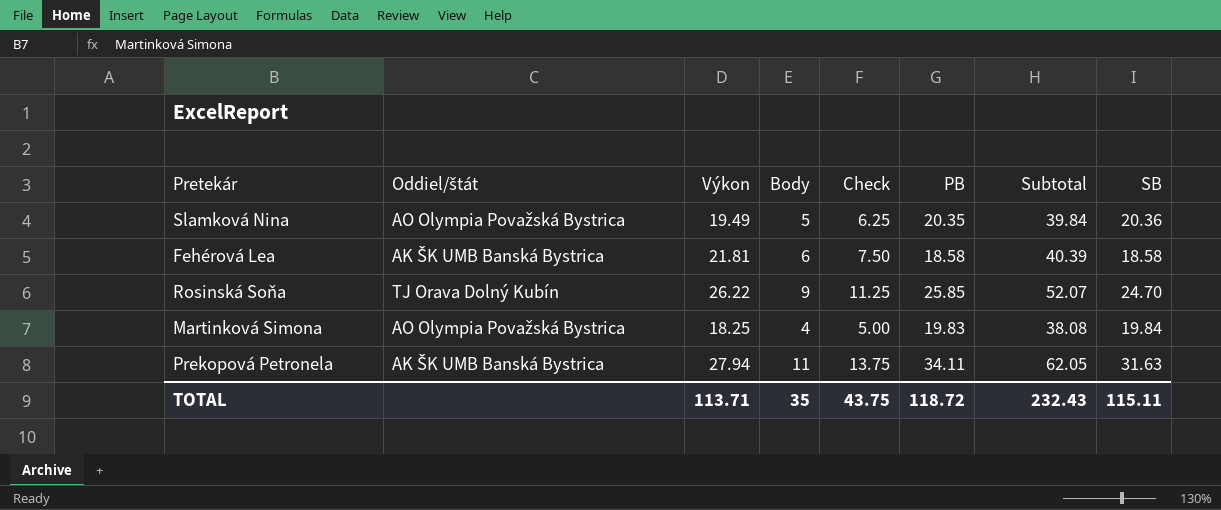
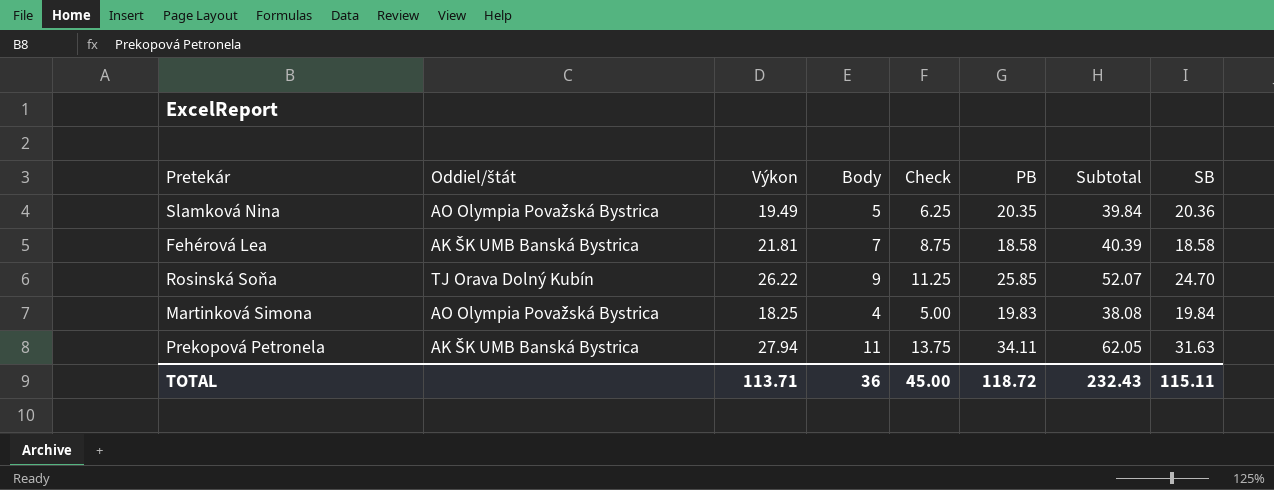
Fehérová Lea | Body: 6 -> 7
Fehérová Lea | Check: 7.50 -> 8.75
TOTAL | Body: 35 -> 36
TOTAL | Check: 43.75 -> 45.00

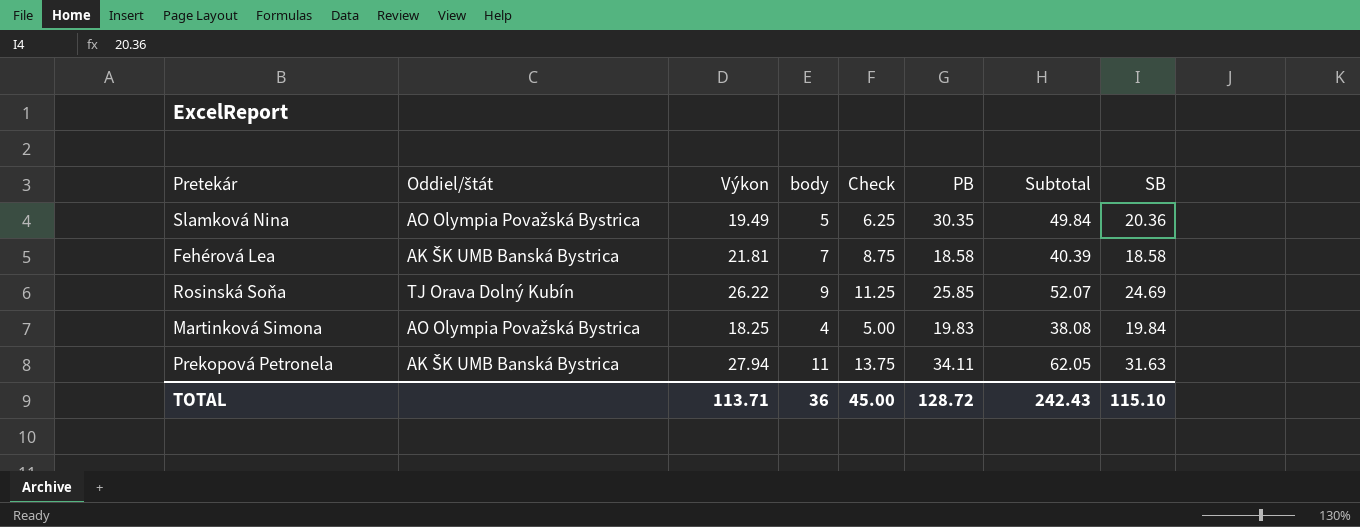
column name: Body -> body
Slamková Nina | PB: 20.35 -> 30.35
Slamková Nina | Subtotal: 39.84 -> 49.84
Rosinská Soňa | SB: 24.70 -> 24.69
TOTAL | PB: 118.72 -> 128.72
TOTAL | Subtotal: 232.43 -> 242.43
TOTAL | SB: 115.11 -> 115.10

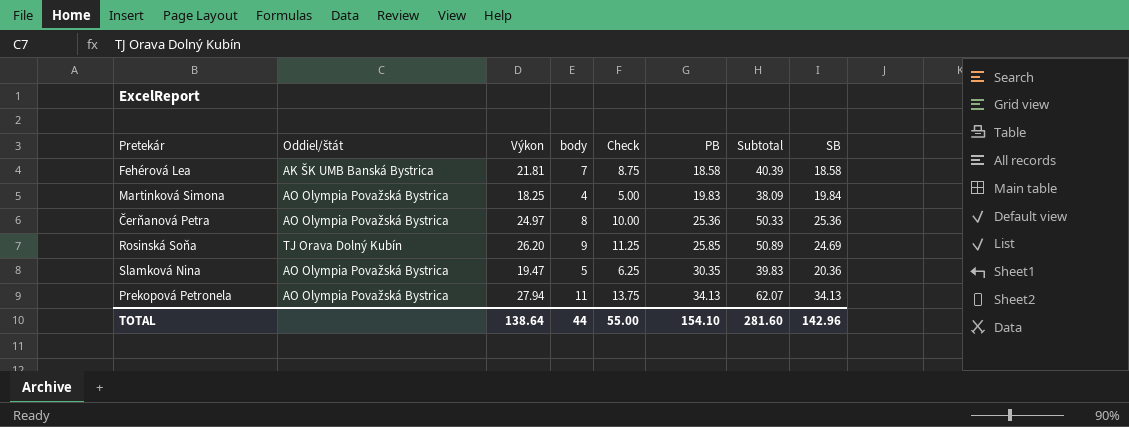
row order: none -> PB ascending
column Subtotal | formula: [Výkon] + [PB] -> [Výkon] + [SB]
row Čerňanová Petra: none -> AO Olympia Považská Bystrica | 24.97 | 8 | 10.00 | 25.36 | 50.33 | 25.36
Rosinská Soňa | Výkon: 26.22 -> 26.20
Slamková Nina | Výkon: 19.49 -> 19.47
Prekopová Petronela | Oddiel/štát: AK ŠK UMB Banská Bystrica -> AO Olympia Považská Bystrica
Prekopová Petronela | PB: 34.11 -> 34.13
Prekopová Petronela | SB: 31.63 -> 34.13
TOTAL | Výkon: 113.71 -> 138.64
TOTAL | body: 36 -> 44
TOTAL | Check: 45.00 -> 55.00
TOTAL | PB: 128.72 -> 154.10
TOTAL | Subtotal: 242.43 -> 281.60
TOTAL | SB: 115.10 -> 142.96

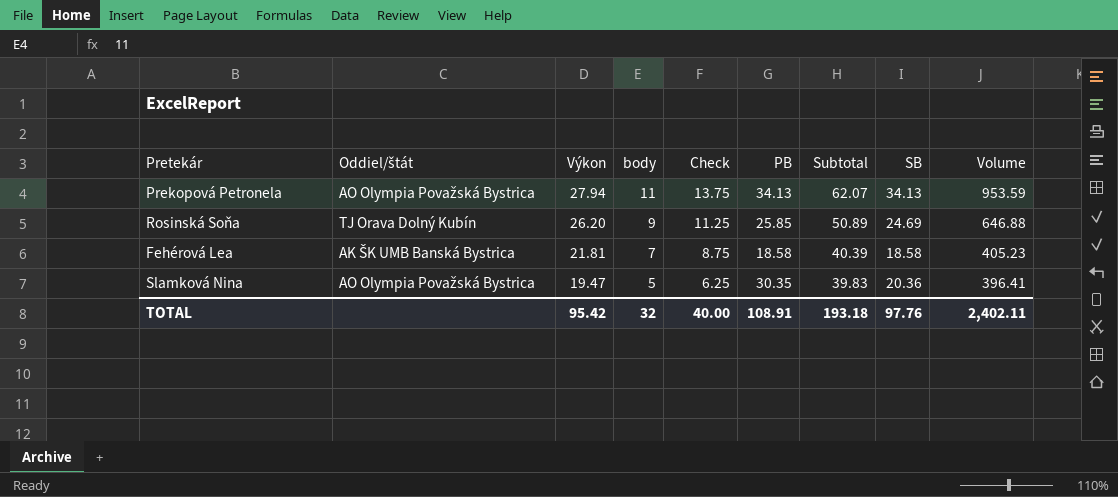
row order: PB ascending -> Výkon descending
column Volume | formula: none -> [Výkon] * [SB]
row Martinková Simona: AO Olympia Považská Bystrica | 18.25 | 4 | 5.00 | 19.83 | 38.09 | 19.84 -> none
row Čerňanová Petra: AO Olympia Považská Bystrica | 24.97 | 8 | 10.00 | 25.36 | 50.33 | 25.36 -> none
TOTAL | Výkon: 138.64 -> 95.42
TOTAL | body: 44 -> 32
TOTAL | Check: 55.00 -> 40.00
TOTAL | PB: 154.10 -> 108.91
TOTAL | Subtotal: 281.60 -> 193.18
TOTAL | SB: 142.96 -> 97.76

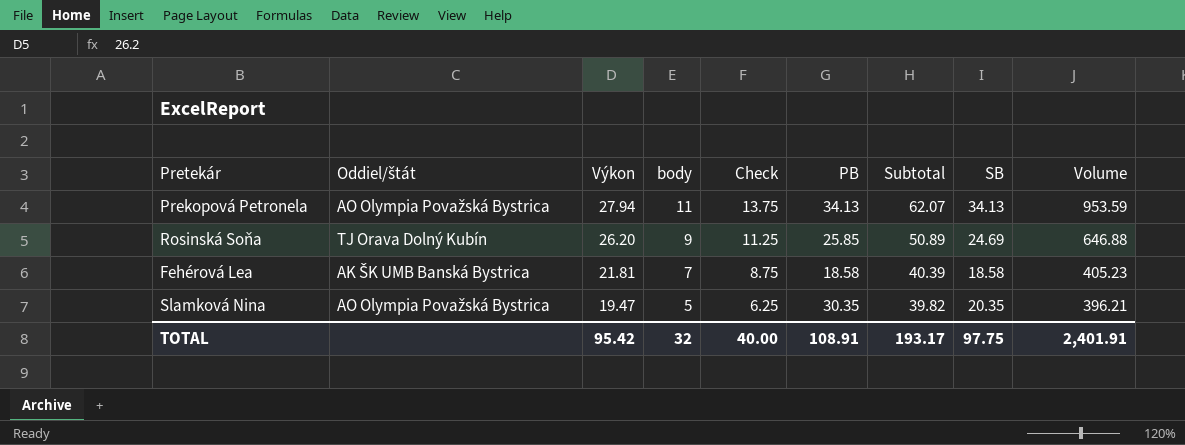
Slamková Nina | Subtotal: 39.83 -> 39.82
Slamková Nina | SB: 20.36 -> 20.35
Slamková Nina | Volume: 396.41 -> 396.21
TOTAL | Subtotal: 193.18 -> 193.17
TOTAL | SB: 97.76 -> 97.75
TOTAL | Volume: 2,402.11 -> 2,401.91

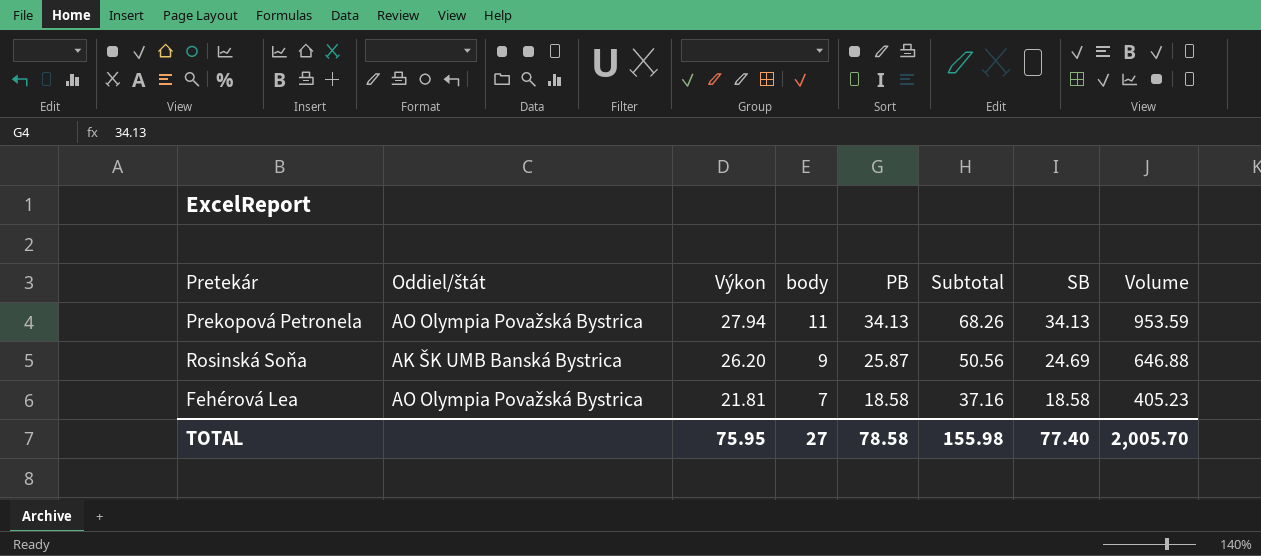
column Check | formula: [body] * 1.25 -> none
column Subtotal | formula: [Výkon] + [SB] -> [PB] + [SB]
row Slamková Nina: AO Olympia Považská Bystrica | 19.47 | 5 | 6.25 | 30.35 | 39.82 | 20.35 | 396.21 -> none
Rosinská Soňa | Oddiel/štát: TJ Orava Dolný Kubín -> AK ŠK UMB Banská Bystrica
Rosinská Soňa | PB: 25.85 -> 25.87
Fehérová Lea | Oddiel/štát: AK ŠK UMB Banská Bystrica -> AO Olympia Považská Bystrica
TOTAL | Výkon: 95.42 -> 75.95
TOTAL | body: 32 -> 27
TOTAL | PB: 108.91 -> 78.58
TOTAL | Subtotal: 193.17 -> 155.98
TOTAL | SB: 97.75 -> 77.40
TOTAL | Volume: 2,401.91 -> 2,005.70

